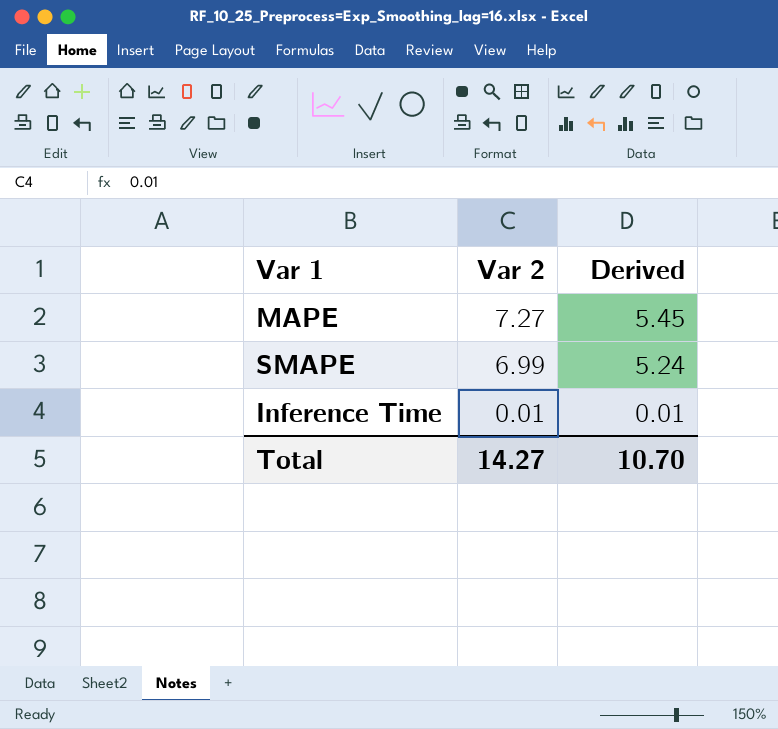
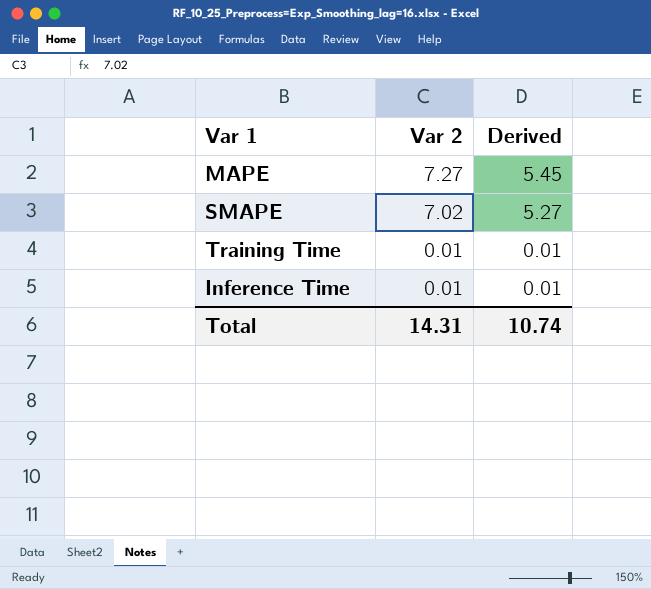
SMAPE | Var 2: 6.99 -> 7.02
SMAPE | Derived: 5.24 -> 5.27
row Training Time: none -> 0.01 | 0.01
Total | Var 2: 14.27 -> 14.31
Total | Derived: 10.70 -> 10.74

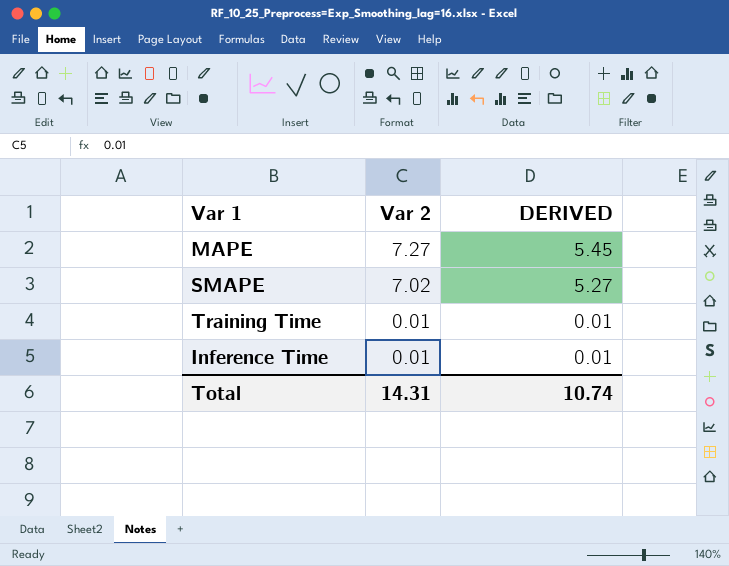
column name: Derived -> DERIVED

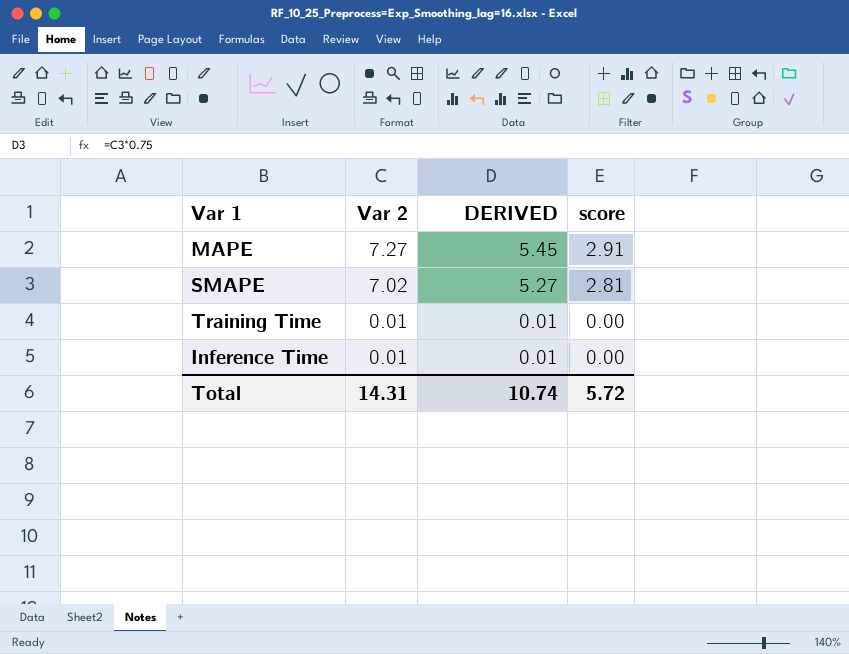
column score | formula: none -> [Var 2] * 0.4

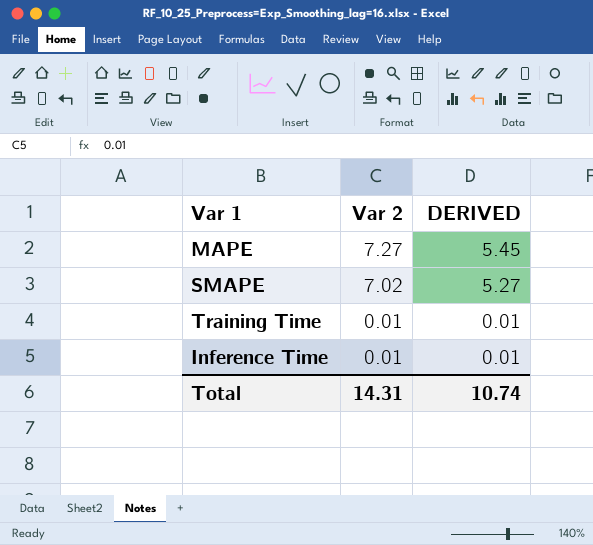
column score | formula: [Var 2] * 0.4 -> none

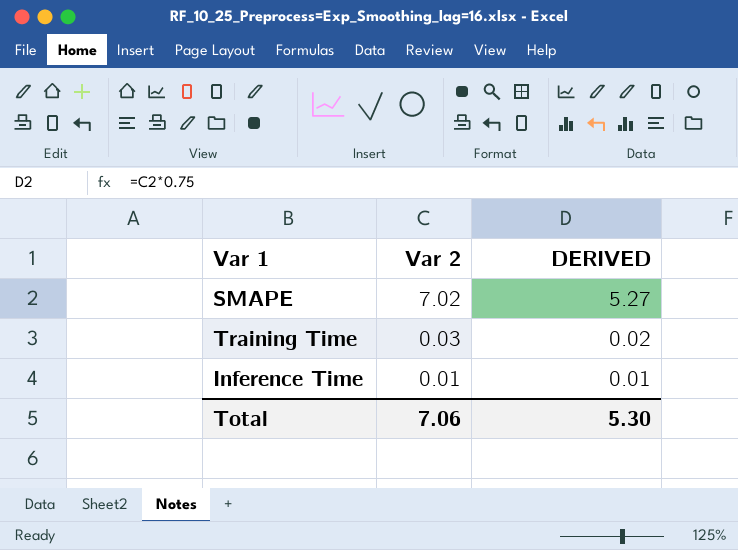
row MAPE: 7.27 | 5.45 -> none
Training Time | Var 2: 0.01 -> 0.03
Training Time | DERIVED: 0.01 -> 0.02
Total | Var 2: 14.31 -> 7.06
Total | DERIVED: 10.74 -> 5.30

